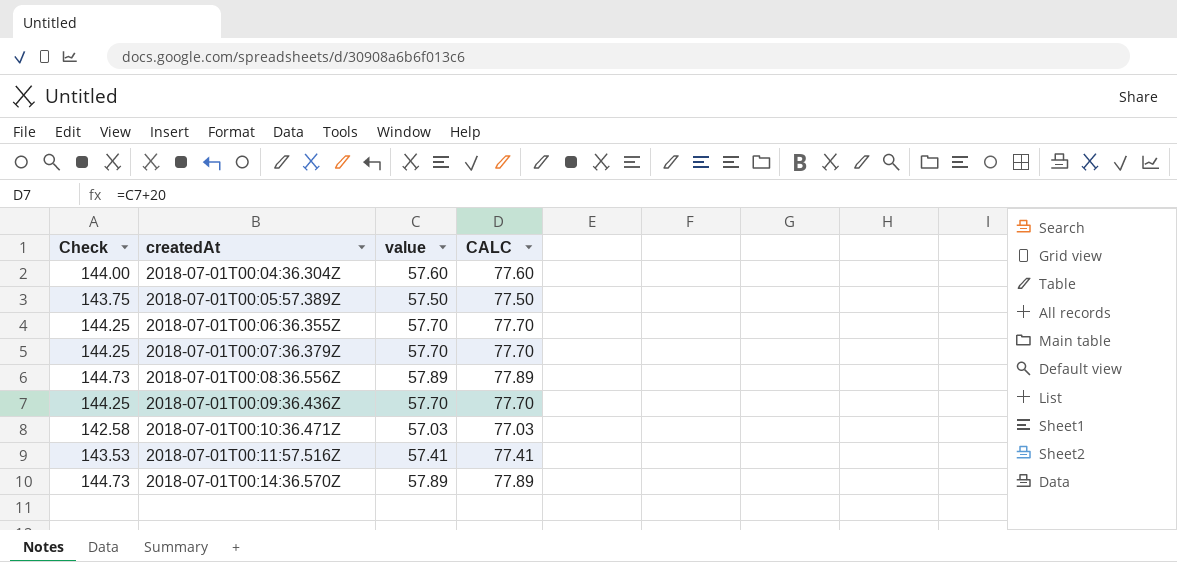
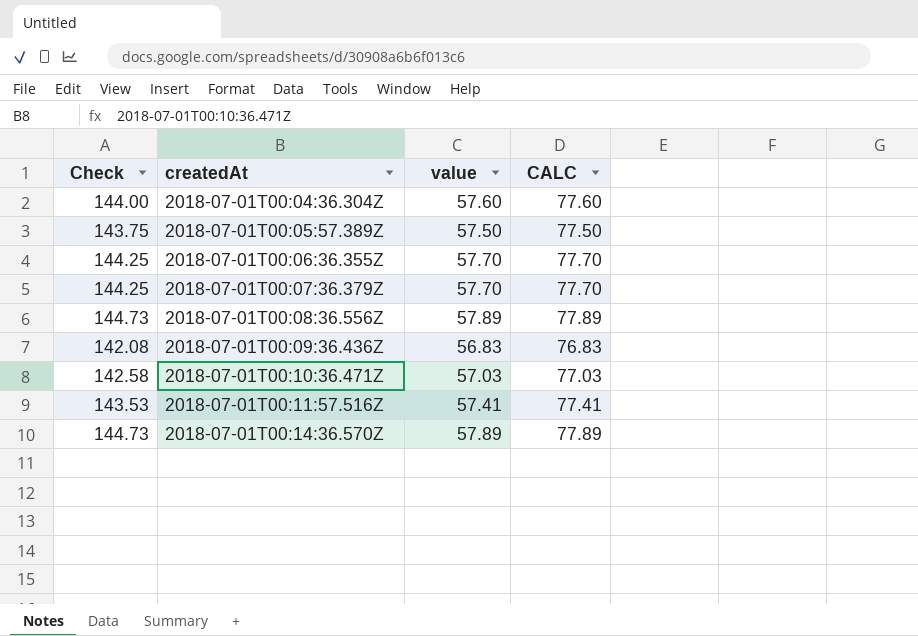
2018-07-01T00:09:36.436Z | Check: 144.25 -> 142.08
2018-07-01T00:09:36.436Z | value: 57.70 -> 56.83
2018-07-01T00:09:36.436Z | CALC: 77.70 -> 76.83

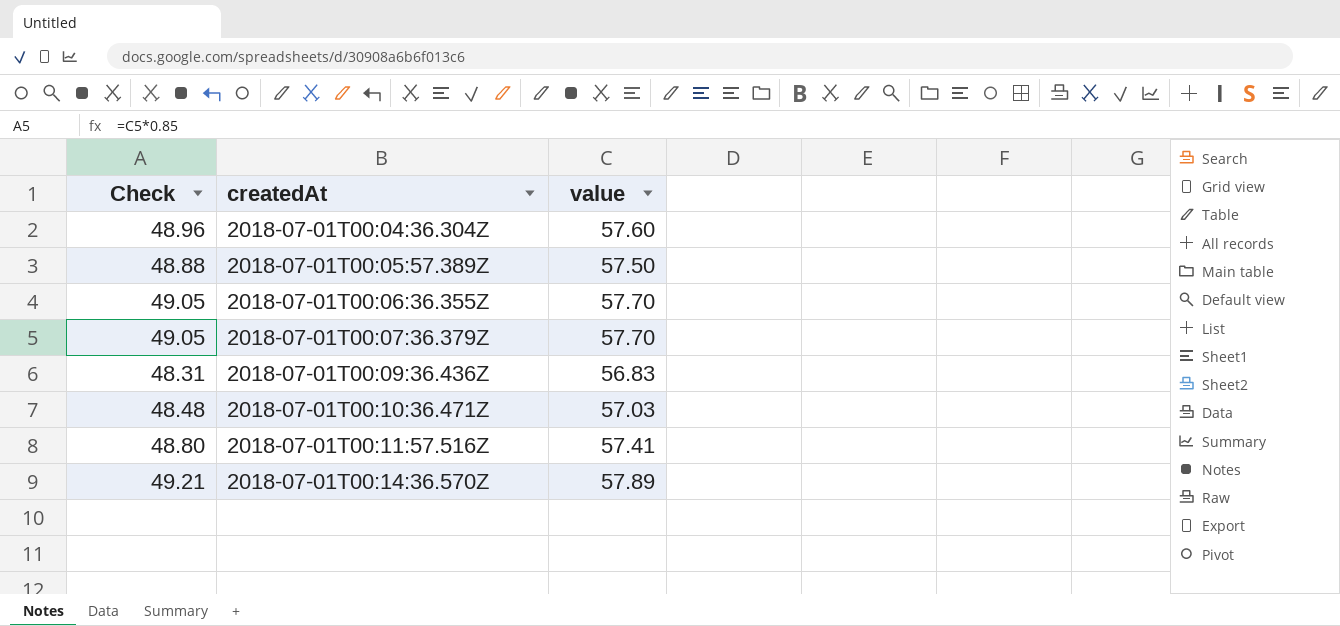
column CALC | formula: [value] + 20 -> none
column Check | formula: [value] * 2.5 -> [value] * 0.85
row 2018-07-01T00:08:36.556Z: 144.73 | 57.89 | 77.89 -> none

